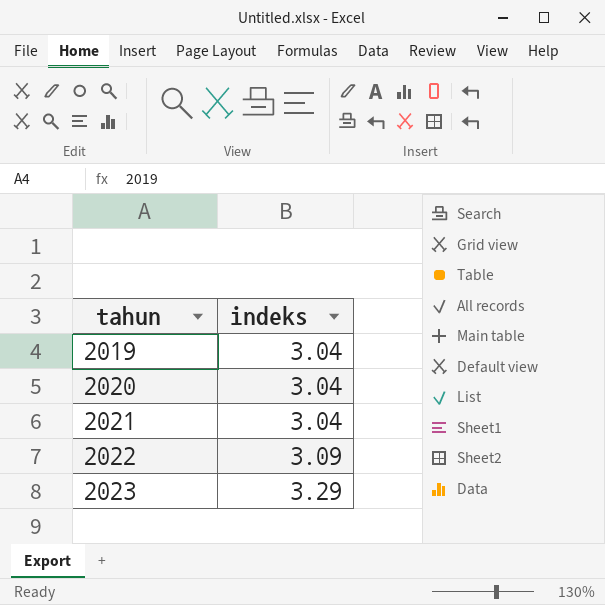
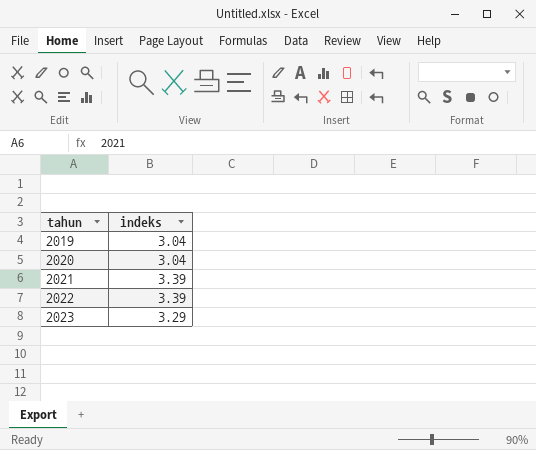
2021 | indeks: 3.04 -> 3.39
2022 | indeks: 3.09 -> 3.39

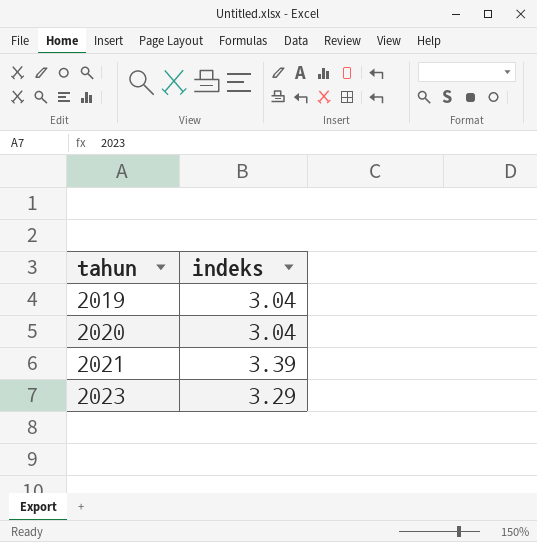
row 2022: 3.39 -> none

